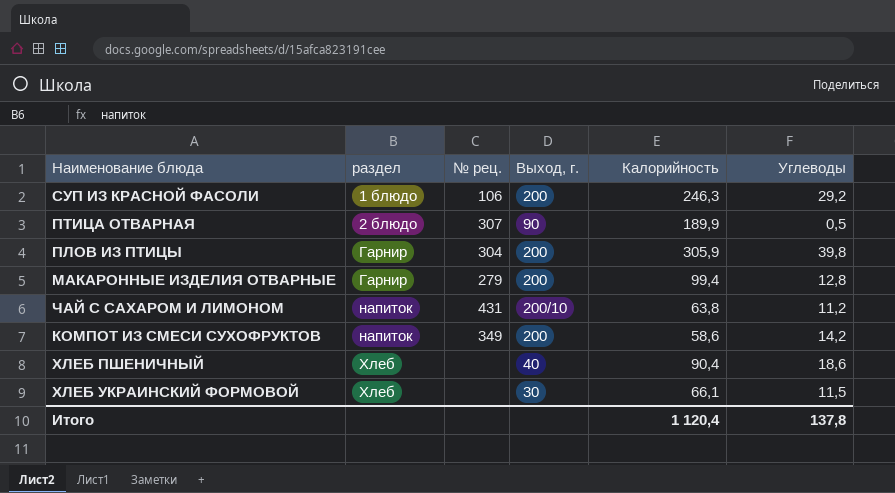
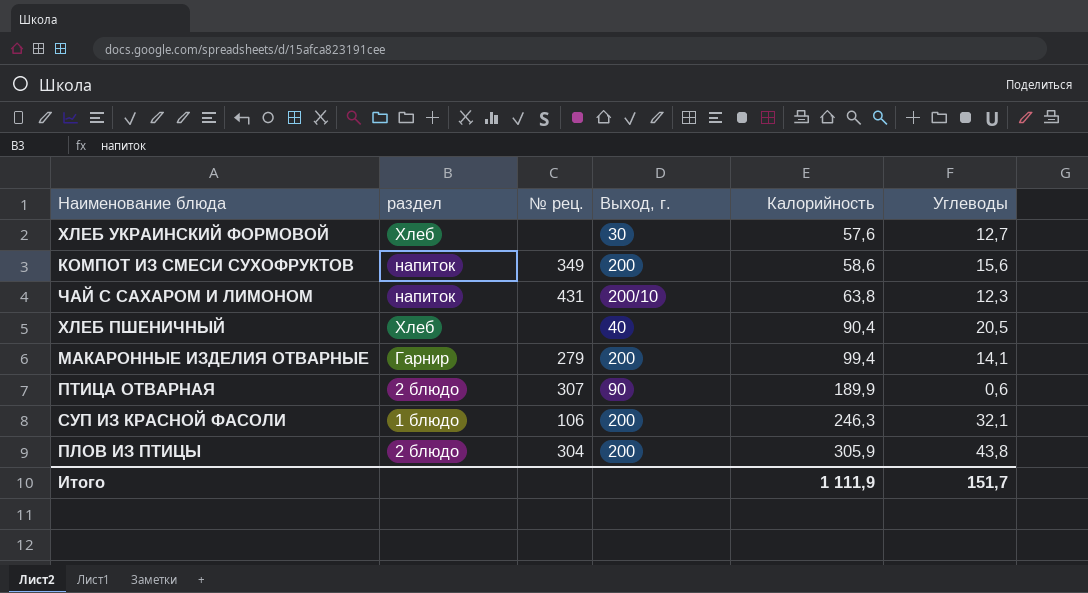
row order: раздел ascending -> Калорийность ascending
ХЛЕБ УКРАИНСКИЙ ФОРМОВОЙ | Калорийность: 66,1 -> 57,6
ХЛЕБ УКРАИНСКИЙ ФОРМОВОЙ | Углеводы: 11,5 -> 12,7
КОМПОТ ИЗ СМЕСИ СУХОФРУКТОВ | Углеводы: 14,2 -> 15,6
ЧАЙ С САХАРОМ И ЛИМОНОМ | Углеводы: 11,2 -> 12,3
ХЛЕБ ПШЕНИЧНЫЙ | Углеводы: 18,6 -> 20,5
МАКАРОННЫЕ ИЗДЕЛИЯ ОТВАРНЫЕ | Углеводы: 12,8 -> 14,1
ПТИЦА ОТВАРНАЯ | Углеводы: 0,5 -> 0,6
СУП ИЗ КРАСНОЙ ФАСОЛИ | Углеводы: 29,2 -> 32,1
ПЛОВ ИЗ ПТИЦЫ | раздел: Гарнир -> 2 блюдо
ПЛОВ ИЗ ПТИЦЫ | Углеводы: 39,8 -> 43,8
Итого | Калорийность: 1 120,4 -> 1 111,9
Итого | Углеводы: 137,8 -> 151,7

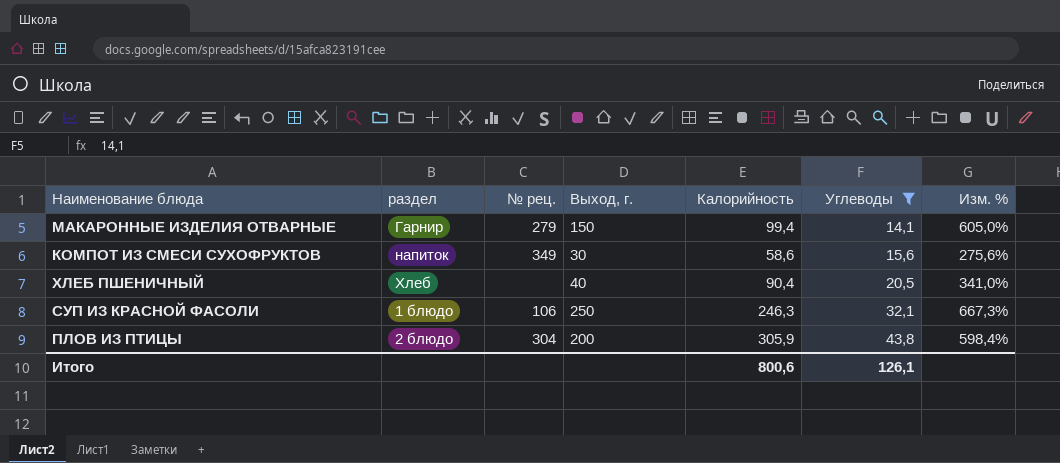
filter: none -> Углеводы >= 14,1
row order: Калорийность ascending -> Углеводы ascending
column Изм. % | formula: none -> ([Калорийность] - [Углеводы]) / [Углеводы]
МАКАРОННЫЕ ИЗДЕЛИЯ ОТВАРНЫЕ | Выход, г.: 200 -> 150
КОМПОТ ИЗ СМЕСИ СУХОФРУКТОВ | Выход, г.: 200 -> 30
СУП ИЗ КРАСНОЙ ФАСОЛИ | Выход, г.: 200 -> 250
Итого | Калорийность: 1 111,9 -> 800,6
Итого | Углеводы: 151,7 -> 126,1

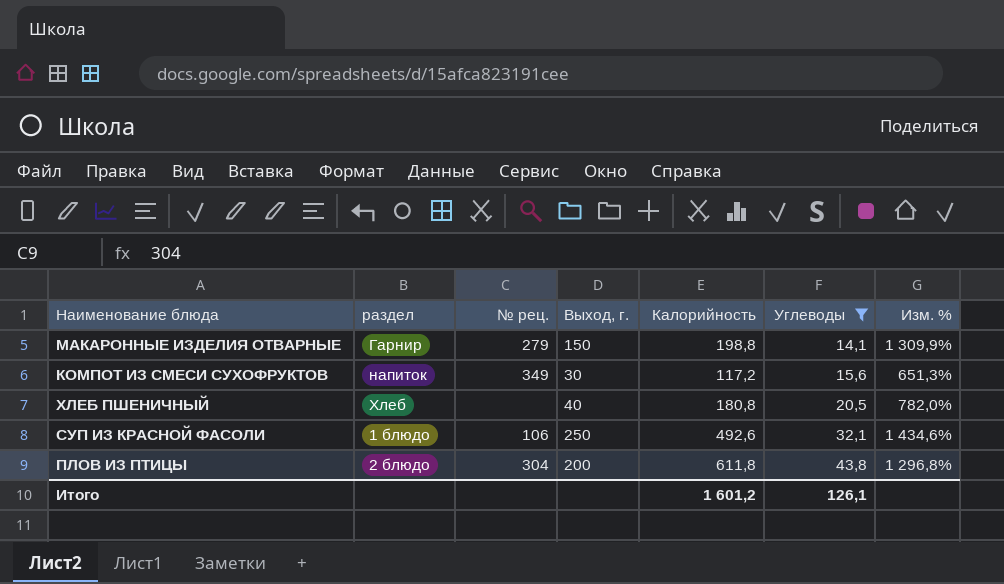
МАКАРОННЫЕ ИЗДЕЛИЯ ОТВАРНЫЕ | Калорийность: 99,4 -> 198,8
МАКАРОННЫЕ ИЗДЕЛИЯ ОТВАРНЫЕ | Изм. %: 605,0% -> 1 309,9%
КОМПОТ ИЗ СМЕСИ СУХОФРУКТОВ | Калорийность: 58,6 -> 117,2
КОМПОТ ИЗ СМЕСИ СУХОФРУКТОВ | Изм. %: 275,6% -> 651,3%
ХЛЕБ ПШЕНИЧНЫЙ | Калорийность: 90,4 -> 180,8
ХЛЕБ ПШЕНИЧНЫЙ | Изм. %: 341,0% -> 782,0%
СУП ИЗ КРАСНОЙ ФАСОЛИ | Калорийность: 246,3 -> 492,6
СУП ИЗ КРАСНОЙ ФАСОЛИ | Изм. %: 667,3% -> 1 434,6%
ПЛОВ ИЗ ПТИЦЫ | Калорийность: 305,9 -> 611,8
ПЛОВ ИЗ ПТИЦЫ | Изм. %: 598,4% -> 1 296,8%
Итого | Калорийность: 800,6 -> 1 601,2

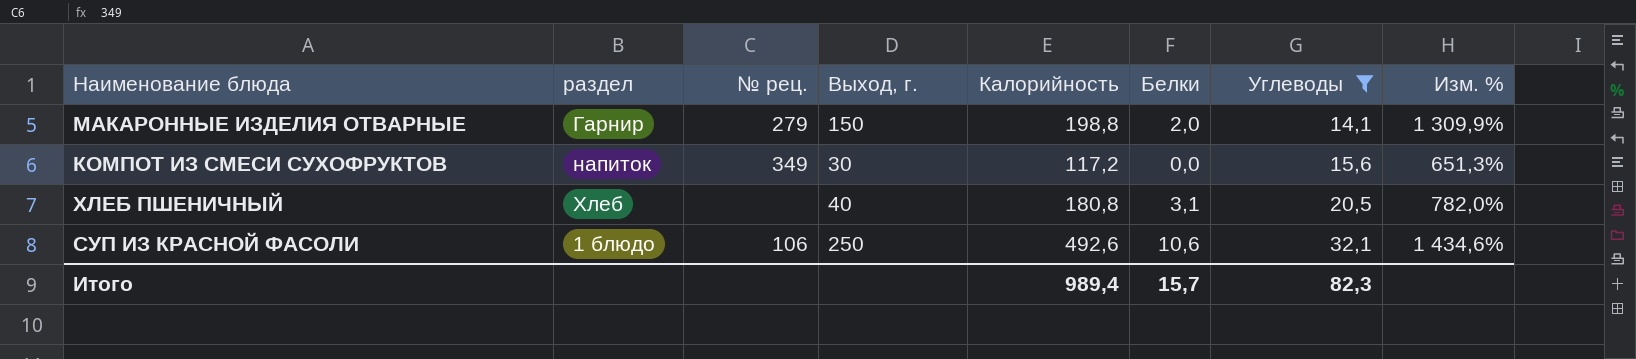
column Белки | position: none -> 6
row ПЛОВ ИЗ ПТИЦЫ: 2 блюдо | 304 | 200 | 611,8 | 43,8 | 1 296,8% -> none
Итого | Калорийность: 1 601,2 -> 989,4
Итого | Углеводы: 126,1 -> 82,3

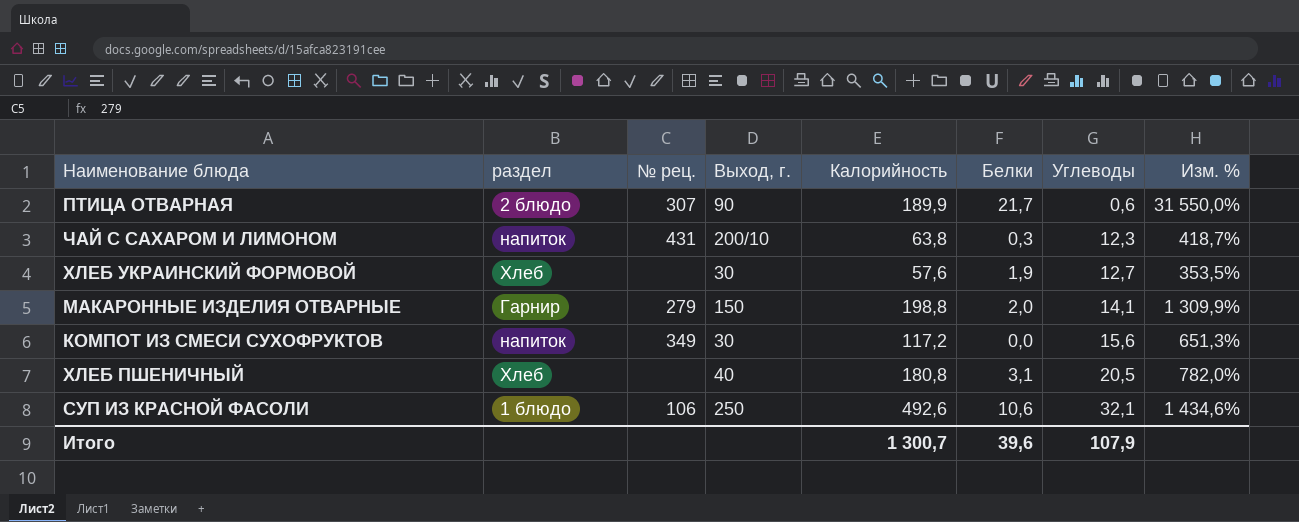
filter: Углеводы >= 14,1 -> none
Итого | Калорийность: 989,4 -> 1 300,7
Итого | Белки: 15,7 -> 39,6
Итого | Углеводы: 82,3 -> 107,9

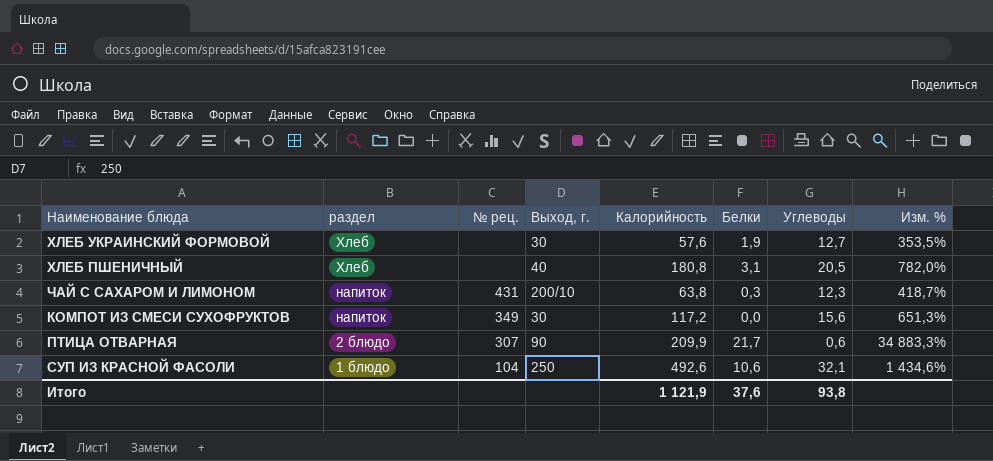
row order: Углеводы ascending -> раздел descending
row МАКАРОННЫЕ ИЗДЕЛИЯ ОТВАРНЫЕ: Гарнир | 279 | 150 | 198,8 | 2,0 | 14,1 | 1 309,9% -> none
ПТИЦА ОТВАРНАЯ | Калорийность: 189,9 -> 209,9
ПТИЦА ОТВАРНАЯ | Изм. %: 31 550,0% -> 34 883,3%
СУП ИЗ КРАСНОЙ ФАСОЛИ | № рец.: 106 -> 104
Итого | Калорийность: 1 300,7 -> 1 121,9
Итого | Белки: 39,6 -> 37,6
Итого | Углеводы: 107,9 -> 93,8

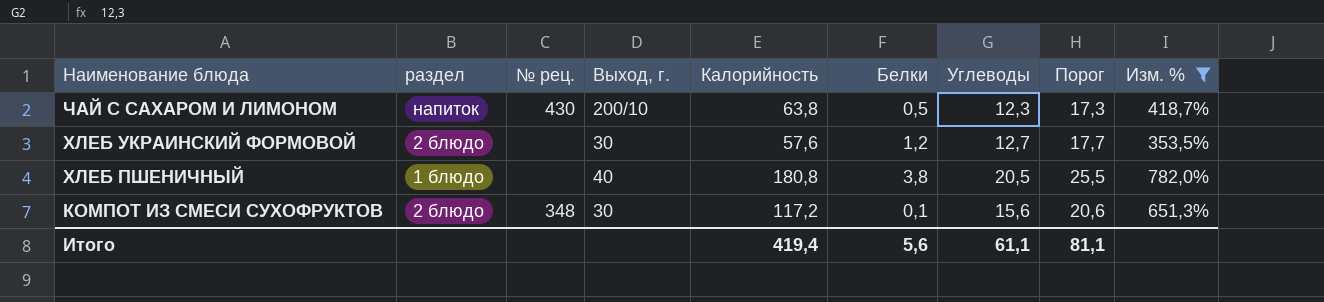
filter: none -> Изм. % <= 782,0%
row order: раздел descending -> Наименование блюда descending
column Порог | formula: none -> [Углеводы] + 5
ЧАЙ С САХАРОМ И ЛИМОНОМ | № рец.: 431 -> 430
ЧАЙ С САХАРОМ И ЛИМОНОМ | Белки: 0,3 -> 0,5
ХЛЕБ УКРАИНСКИЙ ФОРМОВОЙ | раздел: Хлеб -> 2 блюдо
ХЛЕБ УКРАИНСКИЙ ФОРМОВОЙ | Белки: 1,9 -> 1,2
ХЛЕБ ПШЕНИЧНЫЙ | раздел: Хлеб -> 1 блюдо
ХЛЕБ ПШЕНИЧНЫЙ | Белки: 3,1 -> 3,8
КОМПОТ ИЗ СМЕСИ СУХОФРУКТОВ | раздел: напиток -> 2 блюдо
КОМПОТ ИЗ СМЕСИ СУХОФРУКТОВ | № рец.: 349 -> 348
КОМПОТ ИЗ СМЕСИ СУХОФРУКТОВ | Белки: 0,0 -> 0,1
Итого | Калорийность: 1 121,9 -> 419,4
Итого | Белки: 37,6 -> 5,6
Итого | Углеводы: 93,8 -> 61,1

